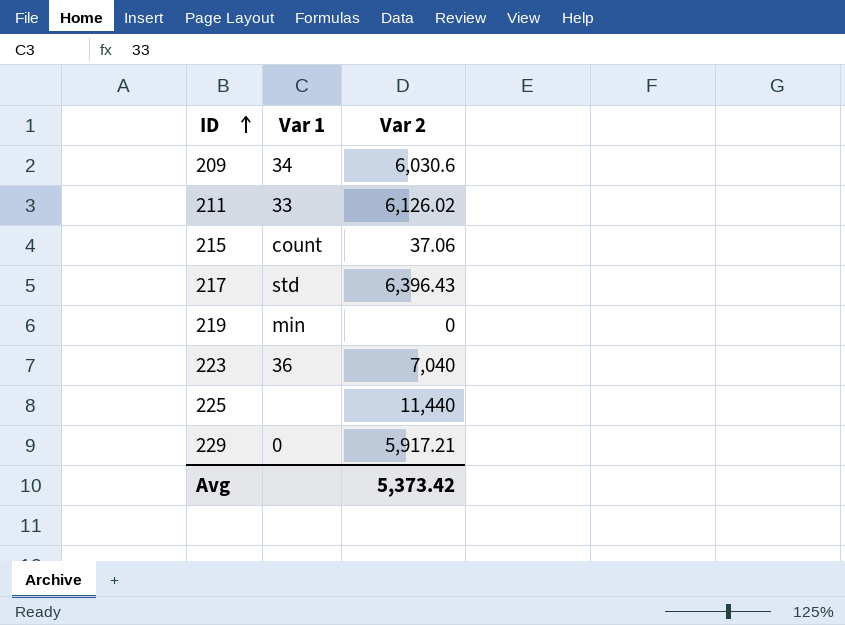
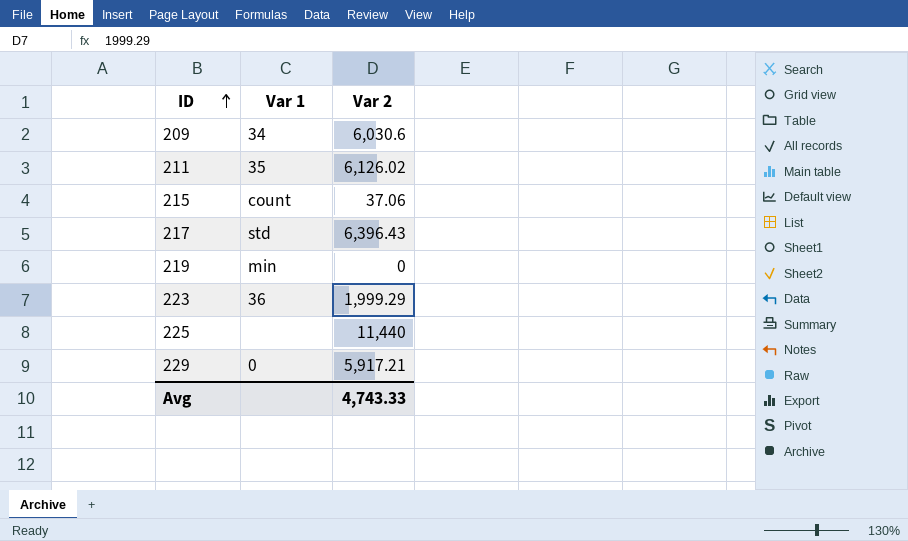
211 | Var 1: 33 -> 35
223 | Var 2: 7,040 -> 1,999.29
Avg | Var 2: 5,373.42 -> 4,743.33

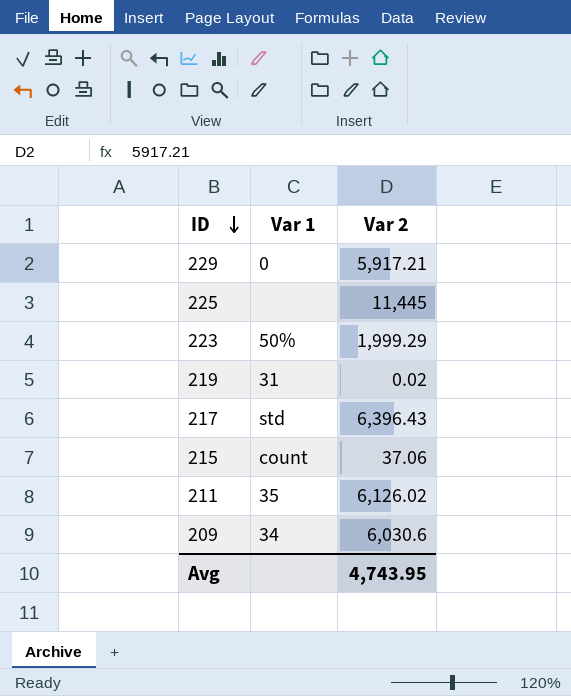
row order: ID ascending -> ID descending
225 | Var 2: 11,440 -> 11,445
223 | Var 1: 36 -> 50%
219 | Var 1: min -> 31
219 | Var 2: 0 -> 0.02
Avg | Var 2: 4,743.33 -> 4,743.95

